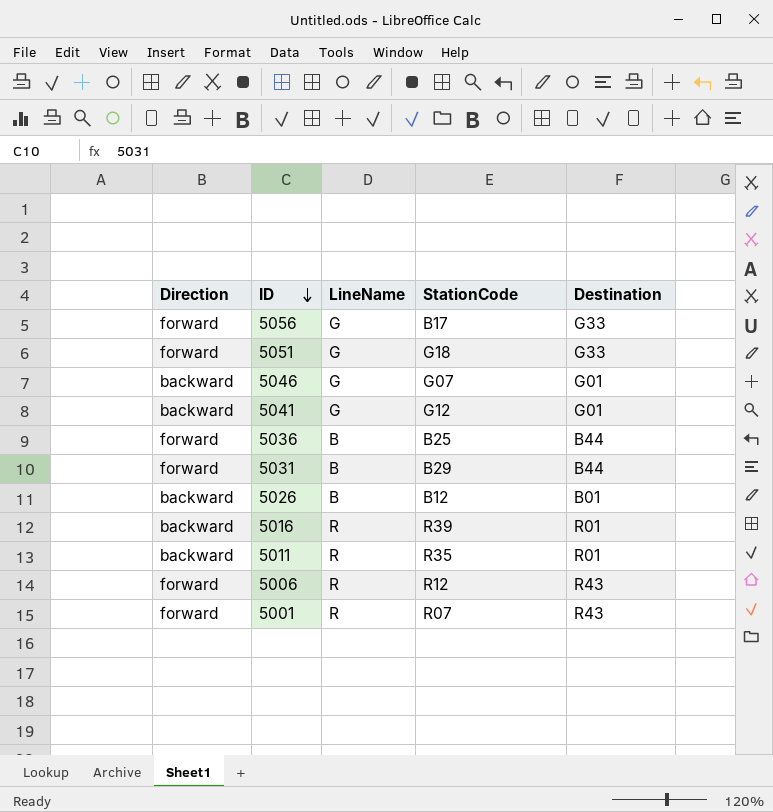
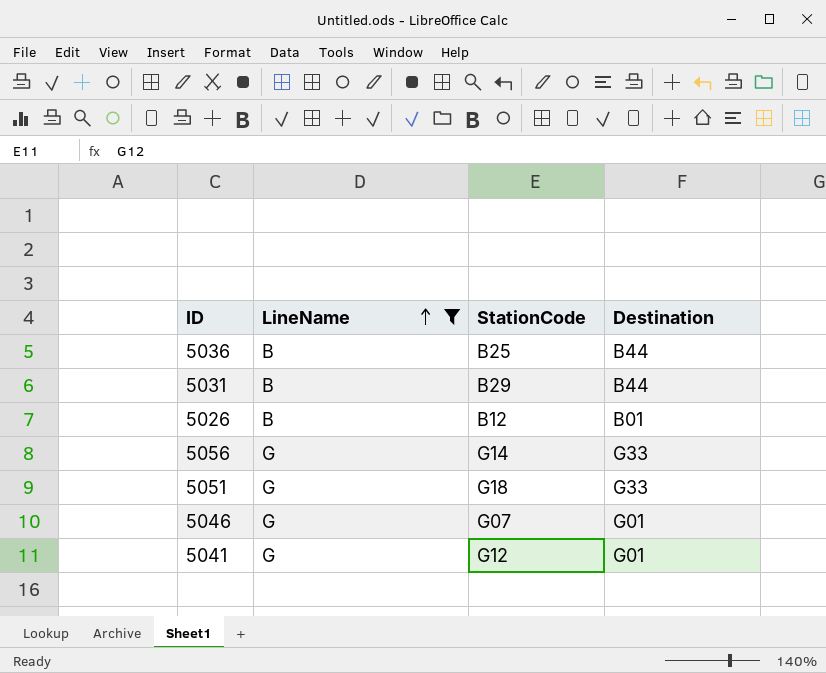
filter: none -> LineName != R
row order: ID descending -> LineName ascending
column Direction | position: 1 -> none
5056 | StationCode: B17 -> G14

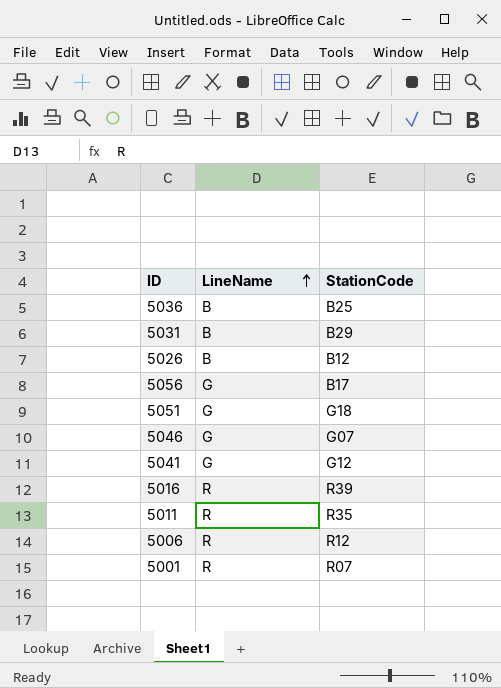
filter: LineName != R -> none
column Destination | position: 4 -> none
5056 | StationCode: G14 -> B17

